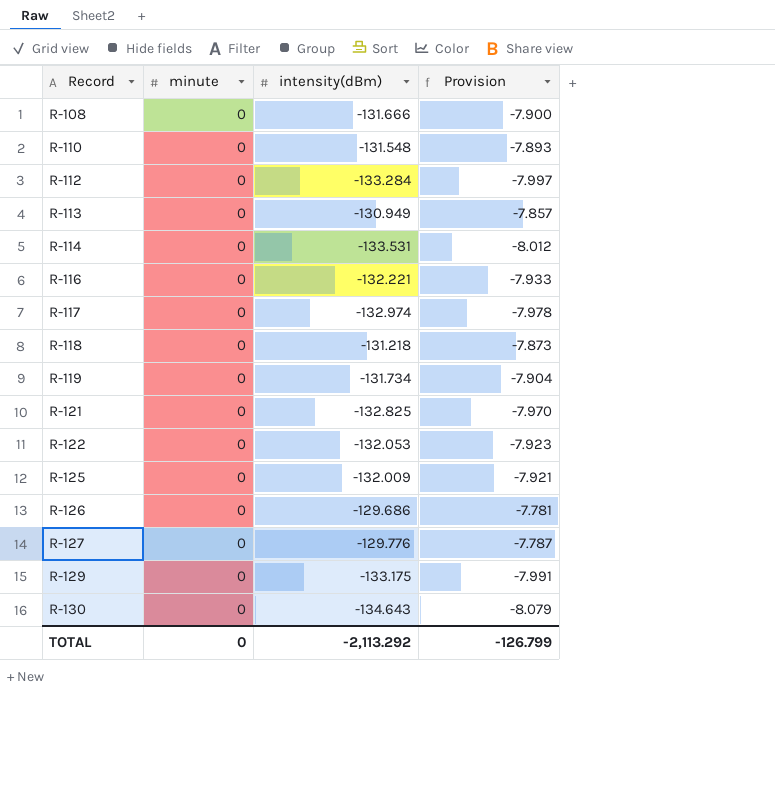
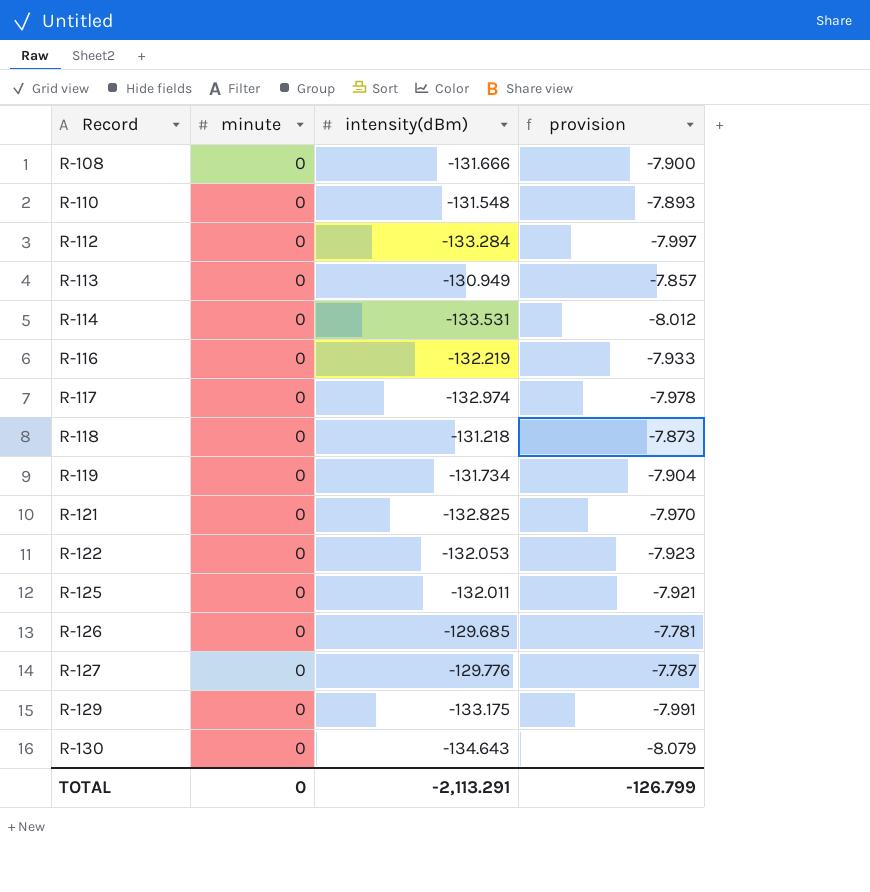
column name: Provision -> provision
R-116 | intensity(dBm): -132.221 -> -132.219
R-125 | intensity(dBm): -132.009 -> -132.011
R-126 | intensity(dBm): -129.686 -> -129.685
TOTAL | intensity(dBm): -2,113.292 -> -2,113.291

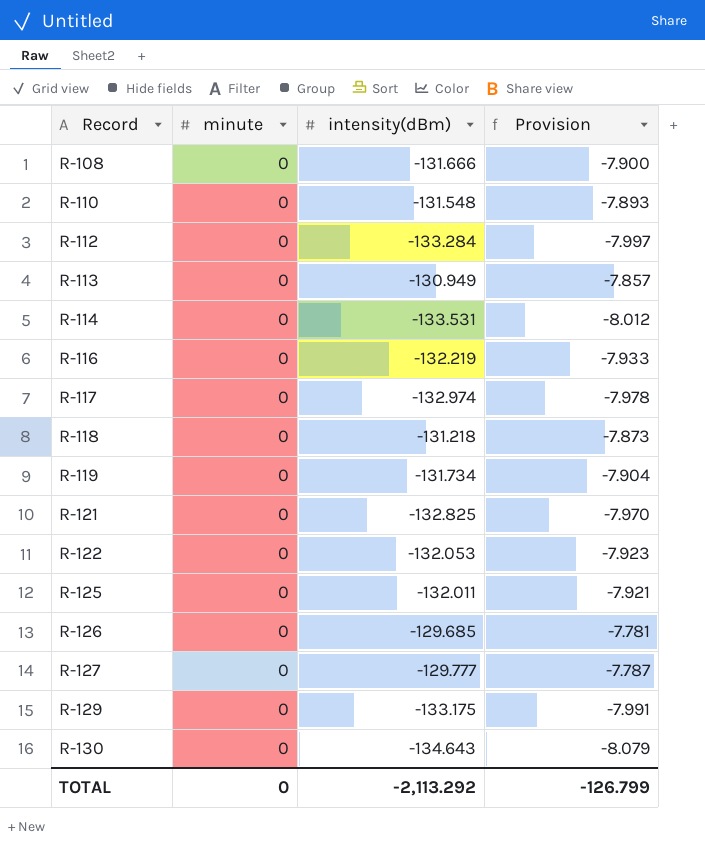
column name: provision -> Provision
R-127 | intensity(dBm): -129.776 -> -129.777
TOTAL | intensity(dBm): -2,113.291 -> -2,113.292

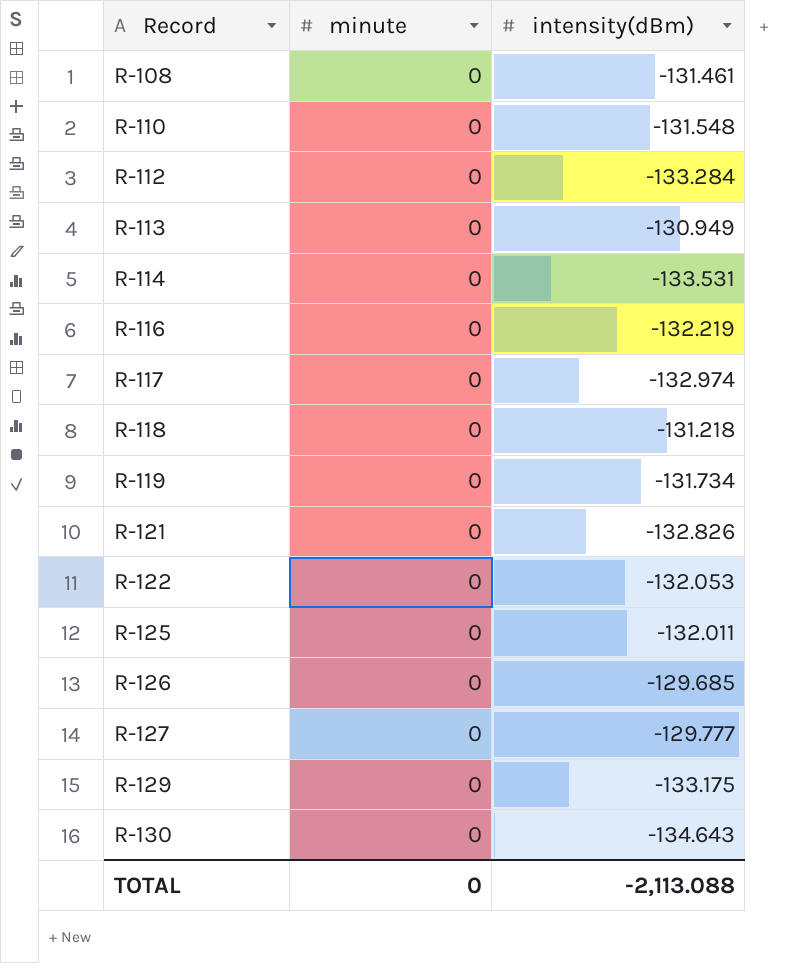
column Provision | formula: [intensity(dBm)] * 0.06 -> none
R-108 | intensity(dBm): -131.666 -> -131.461
R-121 | intensity(dBm): -132.825 -> -132.826
TOTAL | intensity(dBm): -2,113.292 -> -2,113.088

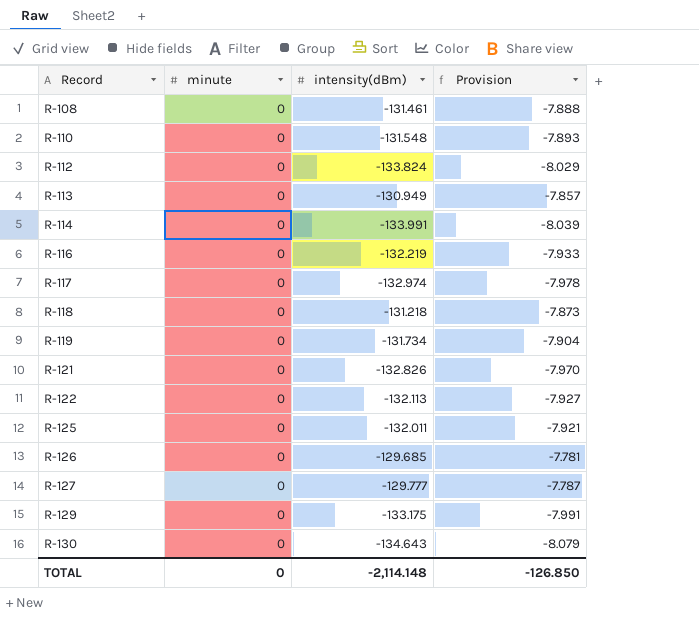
column Provision | formula: none -> [intensity(dBm)] * 0.06
R-112 | intensity(dBm): -133.284 -> -133.824
R-114 | intensity(dBm): -133.531 -> -133.991
R-122 | intensity(dBm): -132.053 -> -132.113
TOTAL | intensity(dBm): -2,113.088 -> -2,114.148

